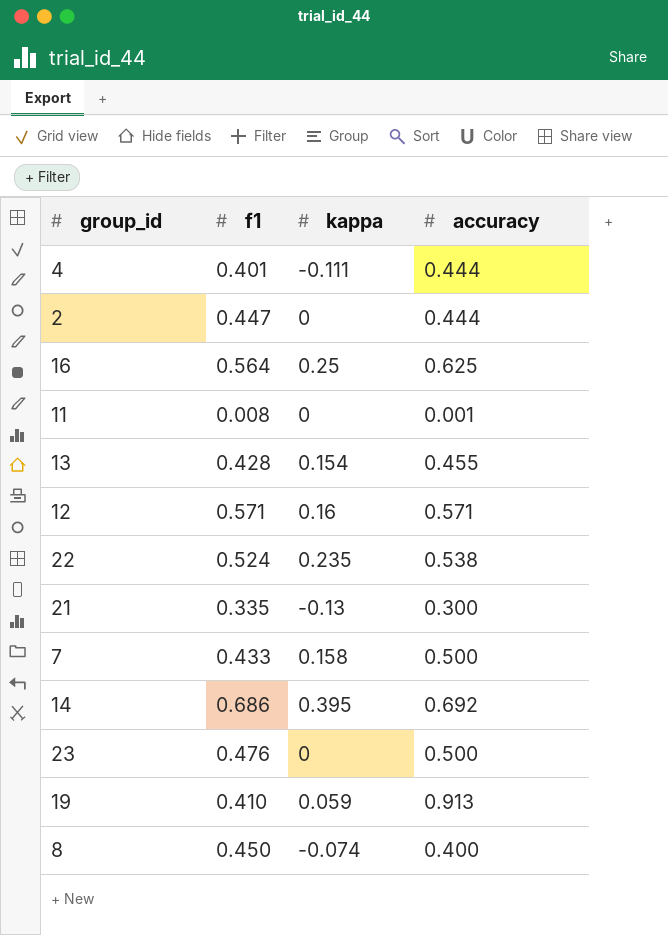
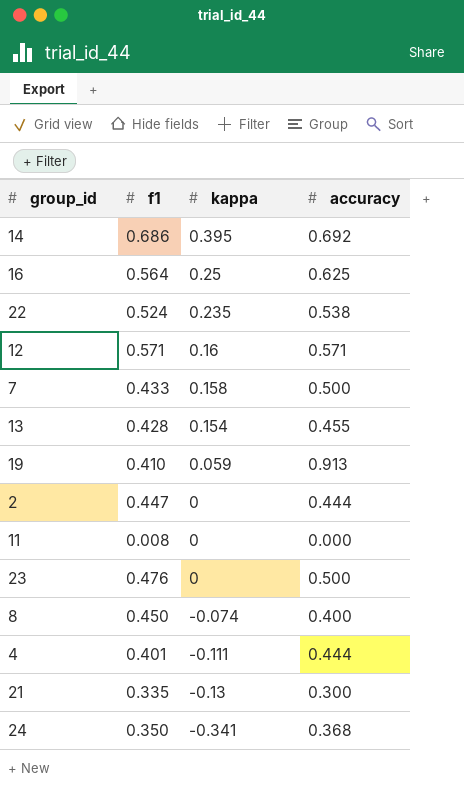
row order: none -> kappa descending
11 | accuracy: 0.001 -> 0.000
row 24: none -> 0.350 | -0.341 | 0.368

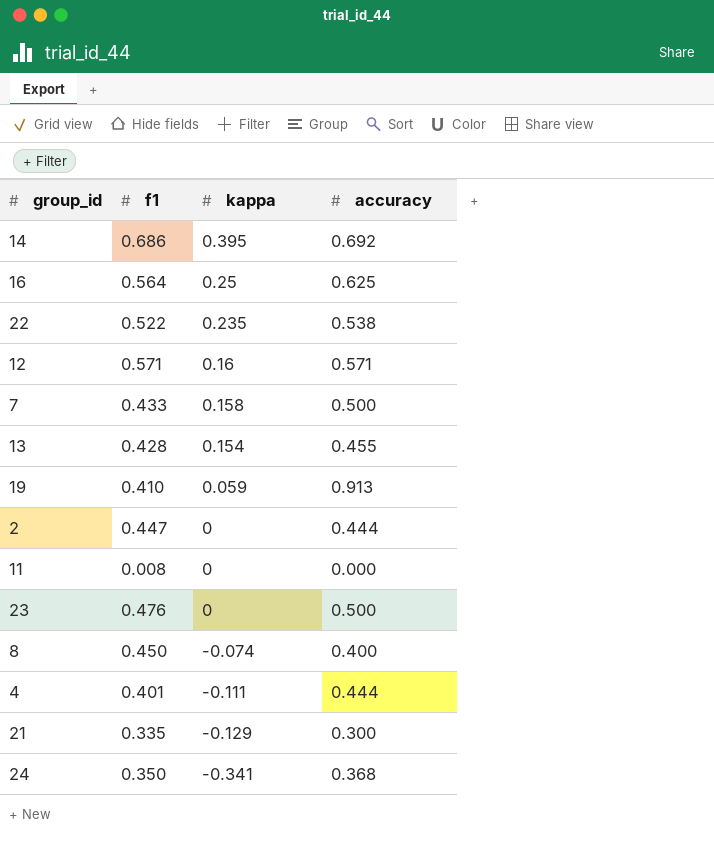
22 | f1: 0.524 -> 0.522
21 | kappa: -0.13 -> -0.129

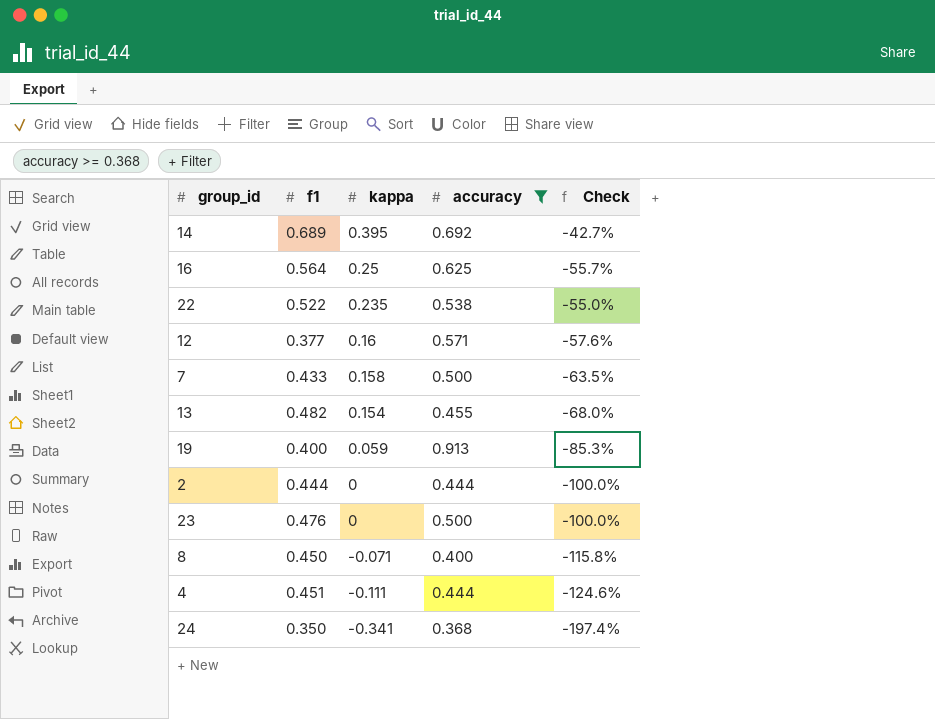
filter: none -> accuracy >= 0.368
column Check | formula: none -> ([kappa] - [f1]) / [f1]
14 | f1: 0.686 -> 0.689
12 | f1: 0.571 -> 0.377
13 | f1: 0.428 -> 0.482
19 | f1: 0.410 -> 0.400
2 | f1: 0.447 -> 0.444
8 | kappa: -0.074 -> -0.071
4 | f1: 0.401 -> 0.451

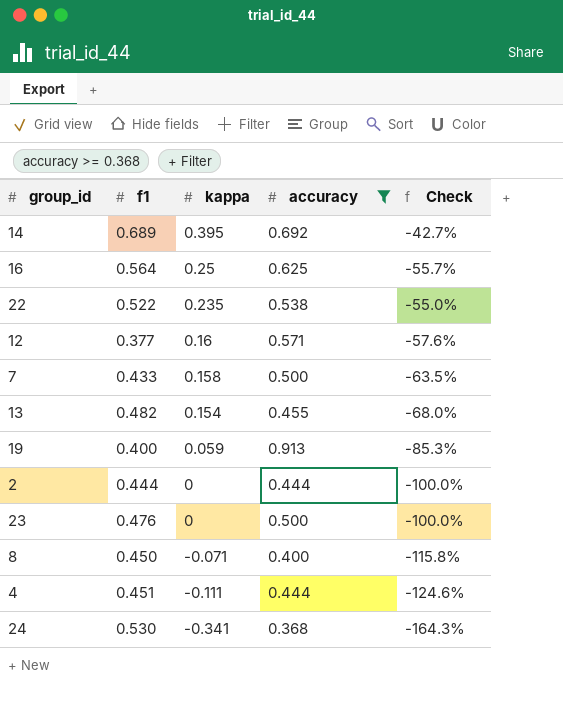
24 | f1: 0.350 -> 0.530
24 | Check: -197.4% -> -164.3%

